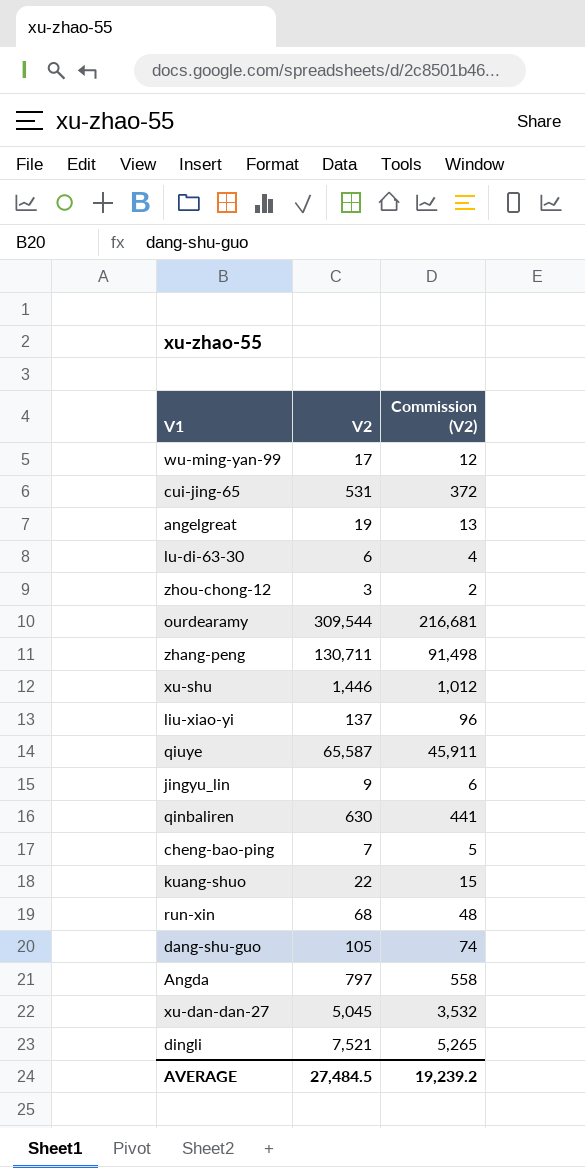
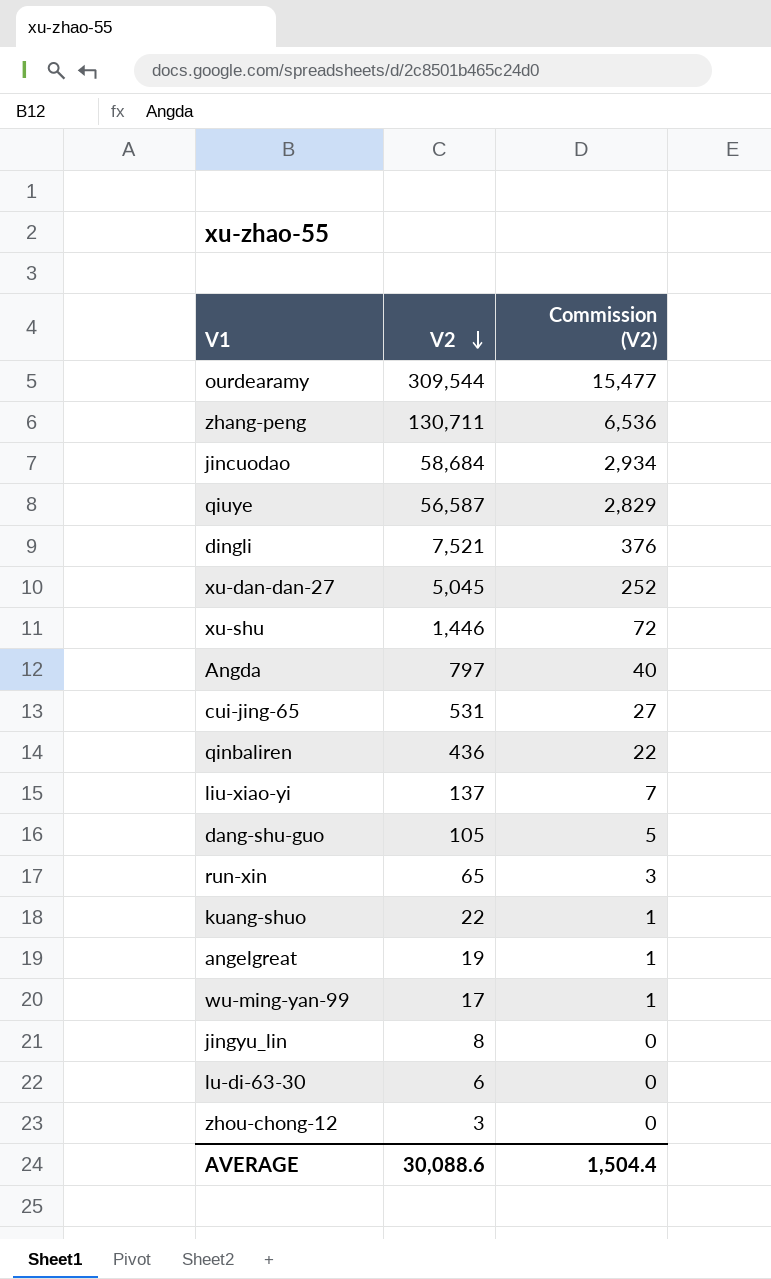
row order: none -> V2 descending
column Commission (V2) | formula: [V2] * 0.7 -> [V2] * 0.05
row cheng-bao-ping: 7 | 5 -> none
row jincuodao: none -> 58,684 | 2,934
qiuye | V2: 65,587 -> 56,587
qinbaliren | V2: 630 -> 436
run-xin | V2: 68 -> 65
jingyu_lin | V2: 9 -> 8
AVERAGE | V2: 27,484.5 -> 30,088.6
AVERAGE | Commission (V2): 19,239.2 -> 1,504.4

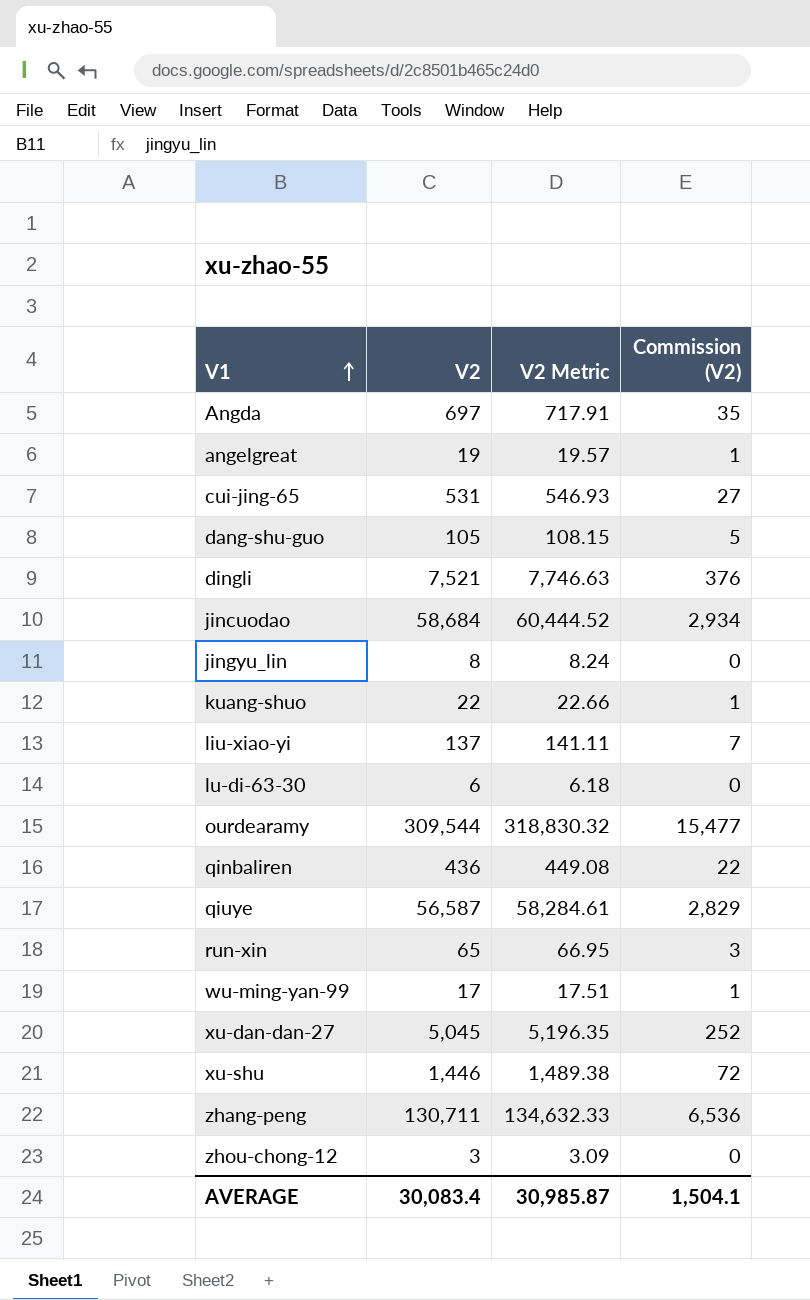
row order: V2 descending -> V1 ascending
column V2 Metric | formula: none -> [V2] * 1.03
Angda | V2: 797 -> 697
Angda | Commission (V2): 40 -> 35
AVERAGE | V2: 30,088.6 -> 30,083.4
AVERAGE | Commission (V2): 1,504.4 -> 1,504.1

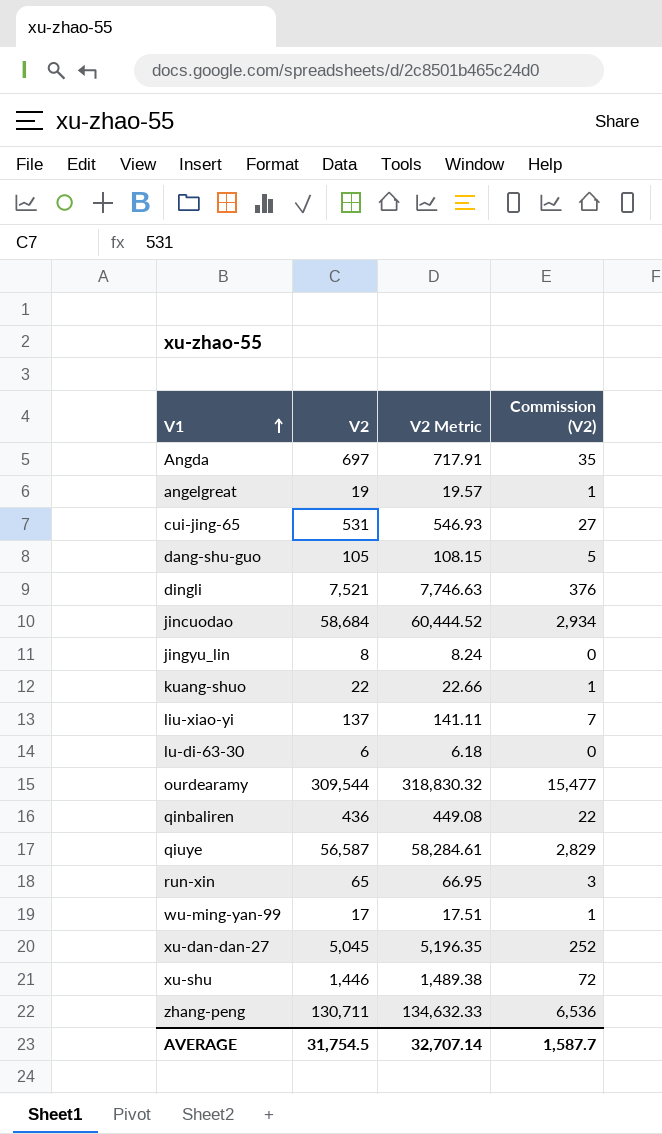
row zhou-chong-12: 3 | 3.09 | 0 -> none
AVERAGE | V2: 30,083.4 -> 31,754.5
AVERAGE | V2 Metric: 30,985.87 -> 32,707.14
AVERAGE | Commission (V2): 1,504.1 -> 1,587.7

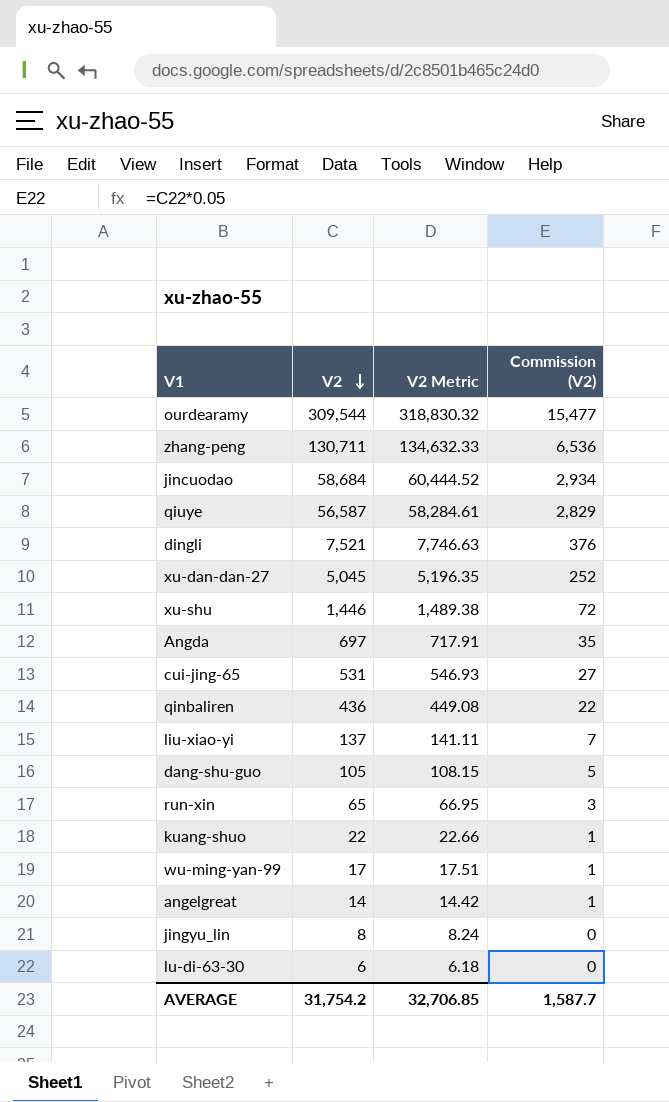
row order: V1 ascending -> V2 descending
angelgreat | V2: 19 -> 14
angelgreat | V2 Metric: 19.57 -> 14.42
AVERAGE | V2: 31,754.5 -> 31,754.2
AVERAGE | V2 Metric: 32,707.14 -> 32,706.85

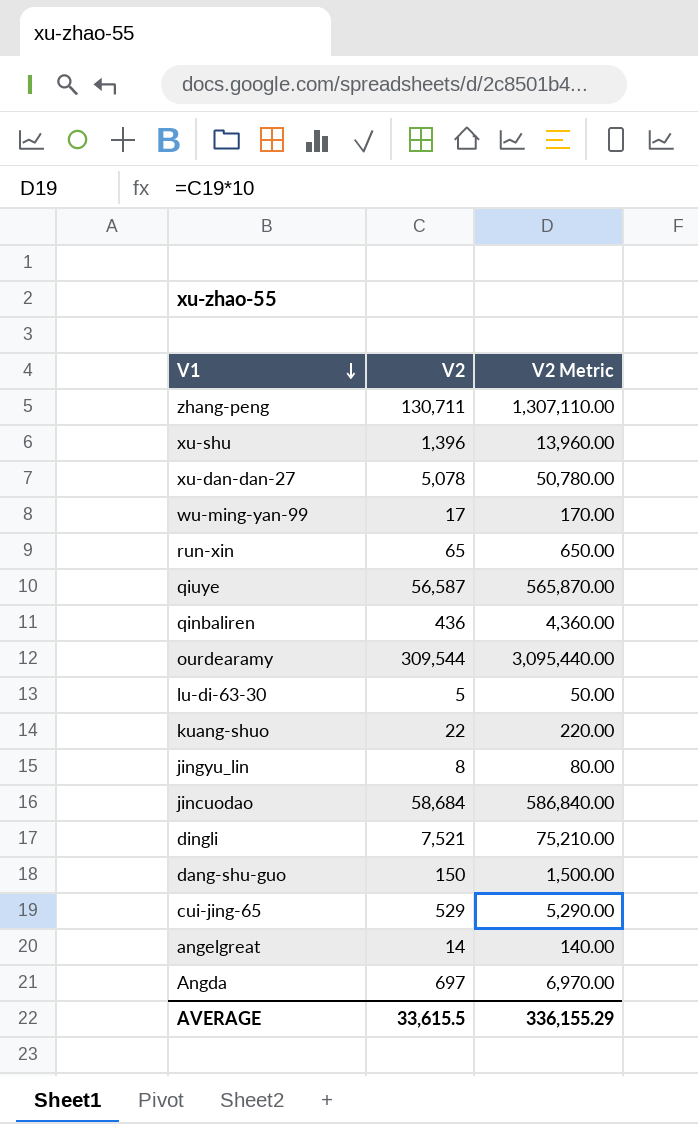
row order: V2 descending -> V1 descending
column Commission (V2) | formula: [V2] * 0.05 -> none
column V2 Metric | formula: [V2] * 1.03 -> [V2] * 10
row liu-xiao-yi: 137 | 141.11 | 7 -> none
xu-shu | V2: 1,446 -> 1,396
xu-dan-dan-27 | V2: 5,045 -> 5,078
lu-di-63-30 | V2: 6 -> 5
dang-shu-guo | V2: 105 -> 150
cui-jing-65 | V2: 531 -> 529
AVERAGE | V2: 31,754.2 -> 33,615.5
AVERAGE | V2 Metric: 32,706.85 -> 336,155.29

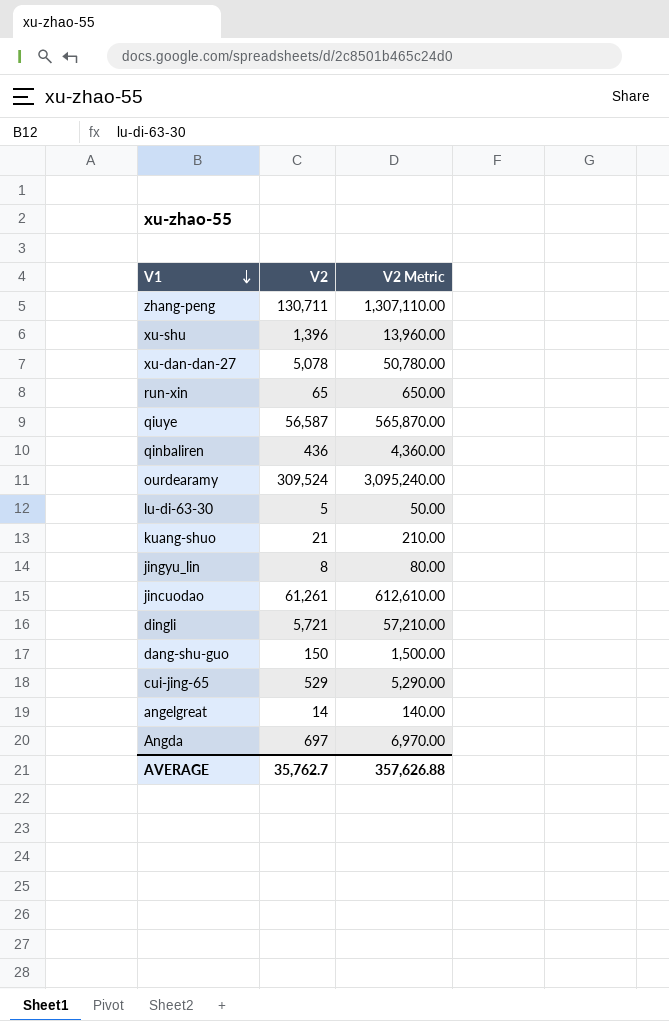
row wu-ming-yan-99: 17 | 170.00 -> none
ourdearamy | V2: 309,544 -> 309,524
ourdearamy | V2 Metric: 3,095,440.00 -> 3,095,240.00
kuang-shuo | V2: 22 -> 21
kuang-shuo | V2 Metric: 220.00 -> 210.00
jincuodao | V2: 58,684 -> 61,261
jincuodao | V2 Metric: 586,840.00 -> 612,610.00
dingli | V2: 7,521 -> 5,721
dingli | V2 Metric: 75,210.00 -> 57,210.00
AVERAGE | V2: 33,615.5 -> 35,762.7
AVERAGE | V2 Metric: 336,155.29 -> 357,626.88

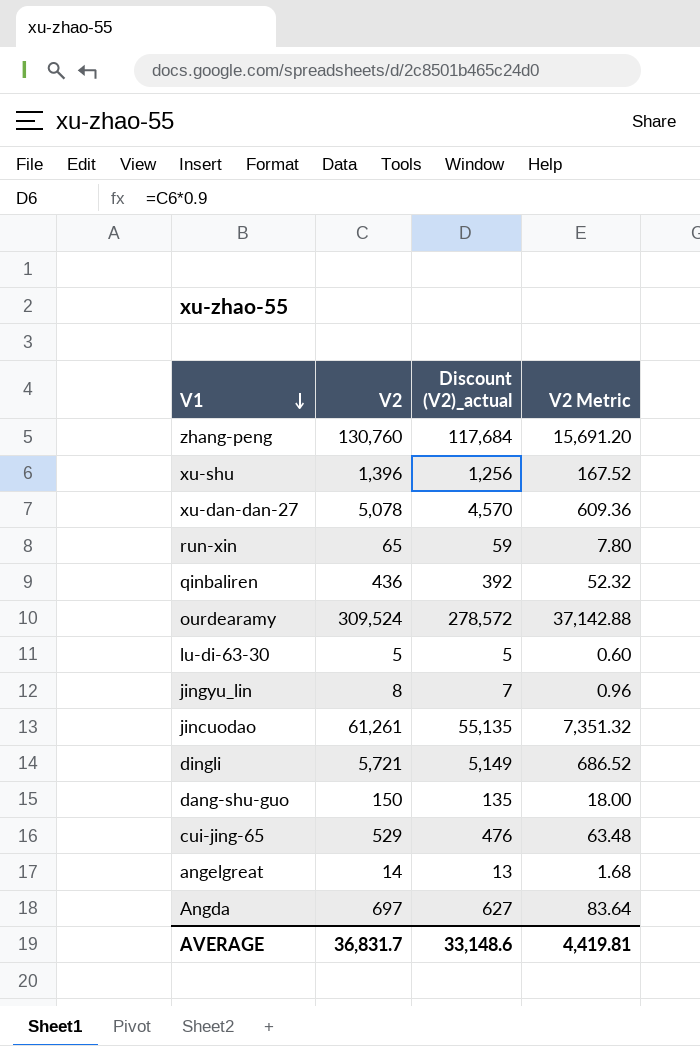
column Discount (V2)_actual | formula: none -> [V2] * 0.9
column V2 Metric | formula: [V2] * 10 -> [V2] * 0.12
row qiuye: 56,587 | 565,870.00 -> none
row kuang-shuo: 21 | 210.00 -> none
zhang-peng | V2: 130,711 -> 130,760
AVERAGE | V2: 35,762.7 -> 36,831.7
AVERAGE | V2 Metric: 357,626.88 -> 4,419.81

